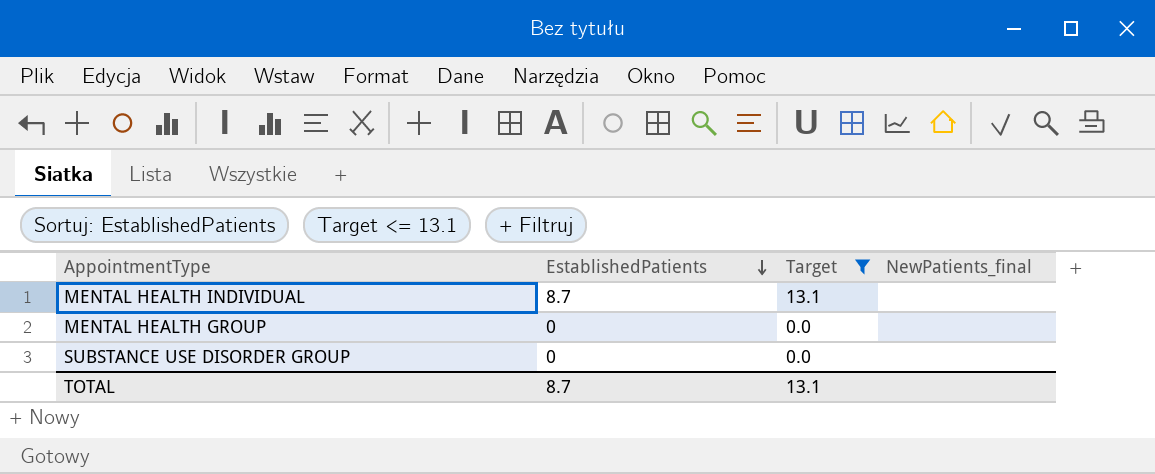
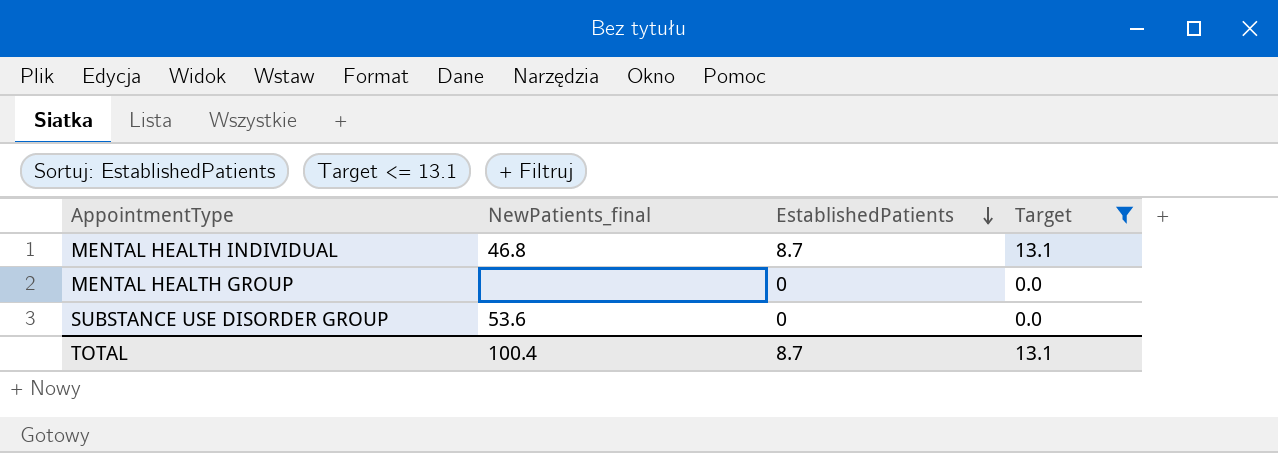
column NewPatients_final | position: 4 -> 2
MENTAL HEALTH INDIVIDUAL | NewPatients_final: none -> 46.8
SUBSTANCE USE DISORDER GROUP | NewPatients_final: none -> 53.6
TOTAL | NewPatients_final: none -> 100.4

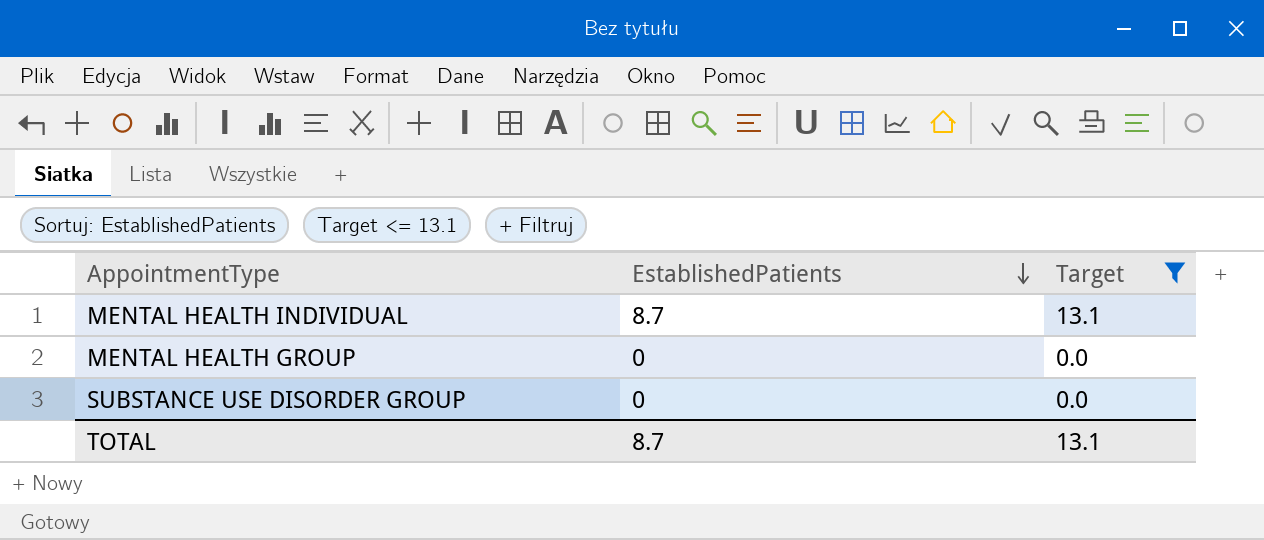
column NewPatients_final | position: 2 -> none

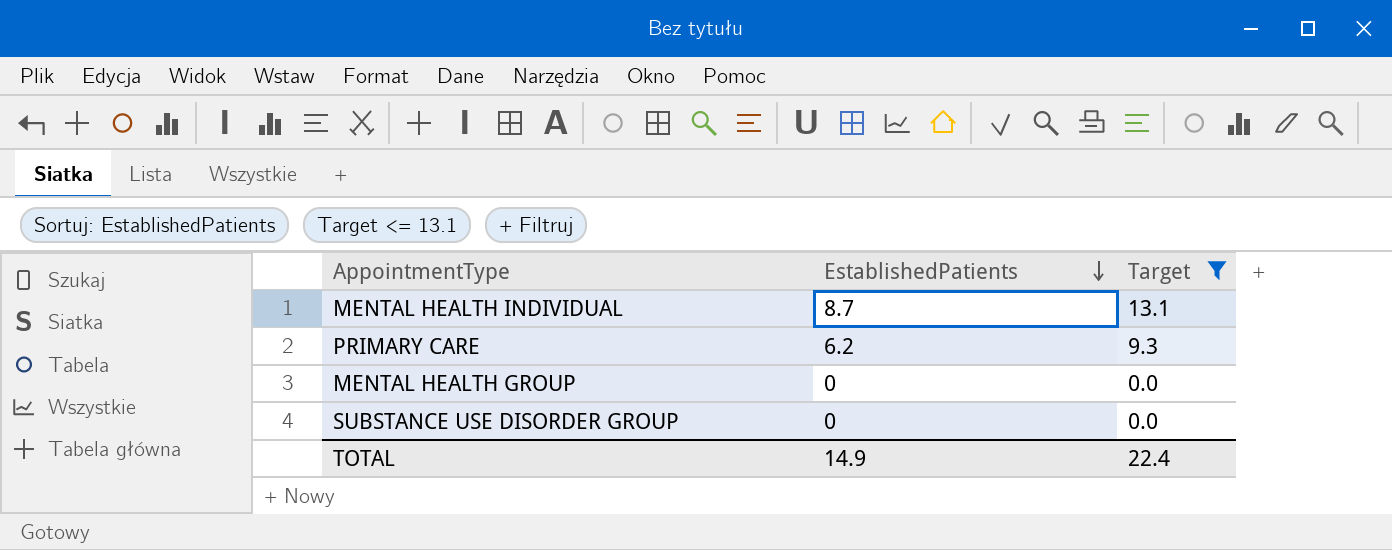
row PRIMARY CARE: none -> 6.2 | 9.3
TOTAL | EstablishedPatients: 8.7 -> 14.9
TOTAL | Target: 13.1 -> 22.4

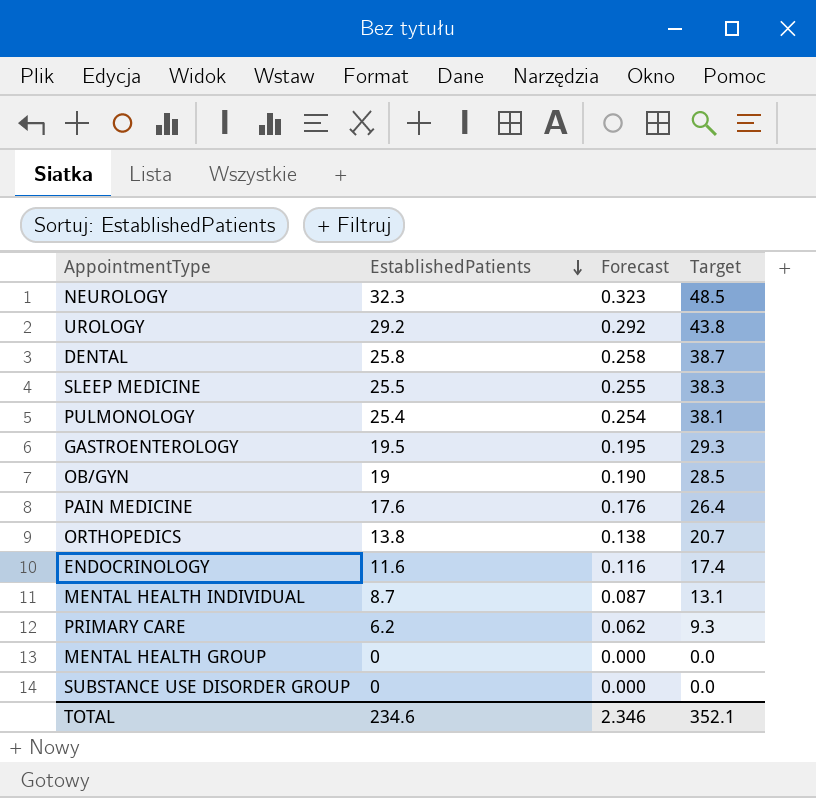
filter: Target <= 13.1 -> none
column Forecast | formula: none -> [EstablishedPatients] * 0.01
TOTAL | EstablishedPatients: 14.9 -> 234.6
TOTAL | Target: 22.4 -> 352.1

